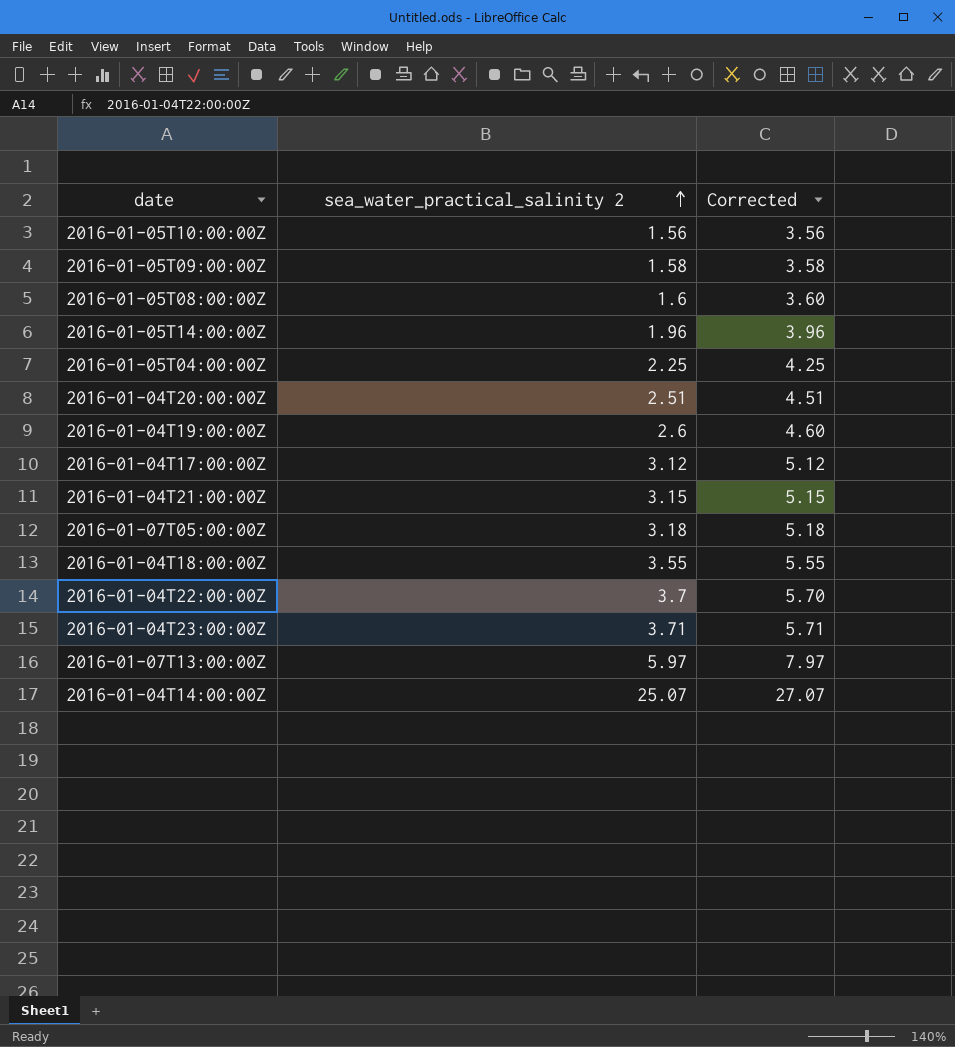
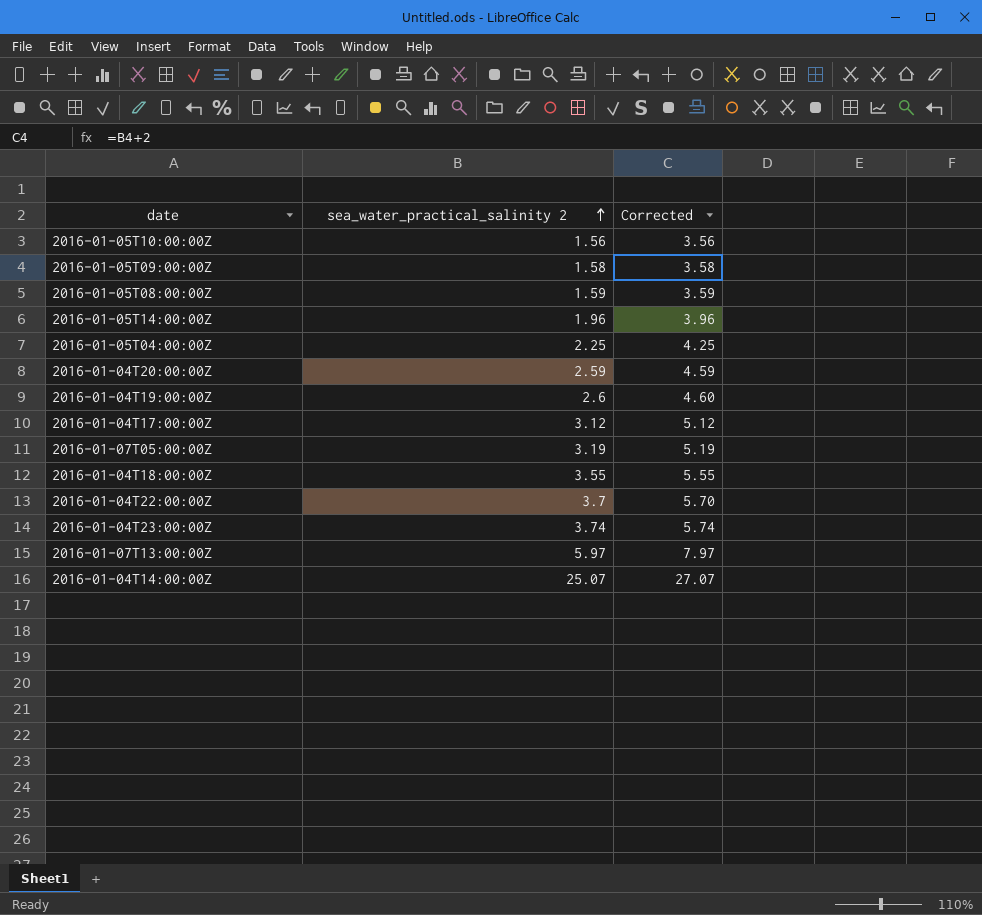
row 2016-01-04T21:00:00Z: 3.15 | 5.15 -> none
2016-01-05T08:00:00Z | sea_water_practical_salinity 2: 1.6 -> 1.59
2016-01-05T08:00:00Z | Corrected: 3.60 -> 3.59
2016-01-04T20:00:00Z | sea_water_practical_salinity 2: 2.51 -> 2.59
2016-01-04T20:00:00Z | Corrected: 4.51 -> 4.59
2016-01-07T05:00:00Z | sea_water_practical_salinity 2: 3.18 -> 3.19
2016-01-07T05:00:00Z | Corrected: 5.18 -> 5.19
2016-01-04T23:00:00Z | sea_water_practical_salinity 2: 3.71 -> 3.74
2016-01-04T23:00:00Z | Corrected: 5.71 -> 5.74

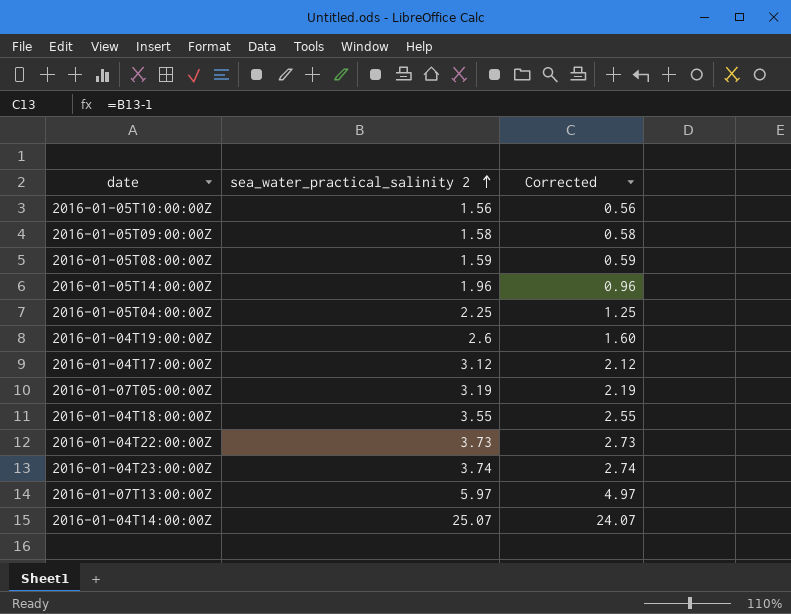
column Corrected | formula: [sea_water_practical_salinity 2] + 2 -> [sea_water_practical_salinity 2] - 1
row 2016-01-04T20:00:00Z: 2.59 | 4.59 -> none
2016-01-04T22:00:00Z | sea_water_practical_salinity 2: 3.7 -> 3.73

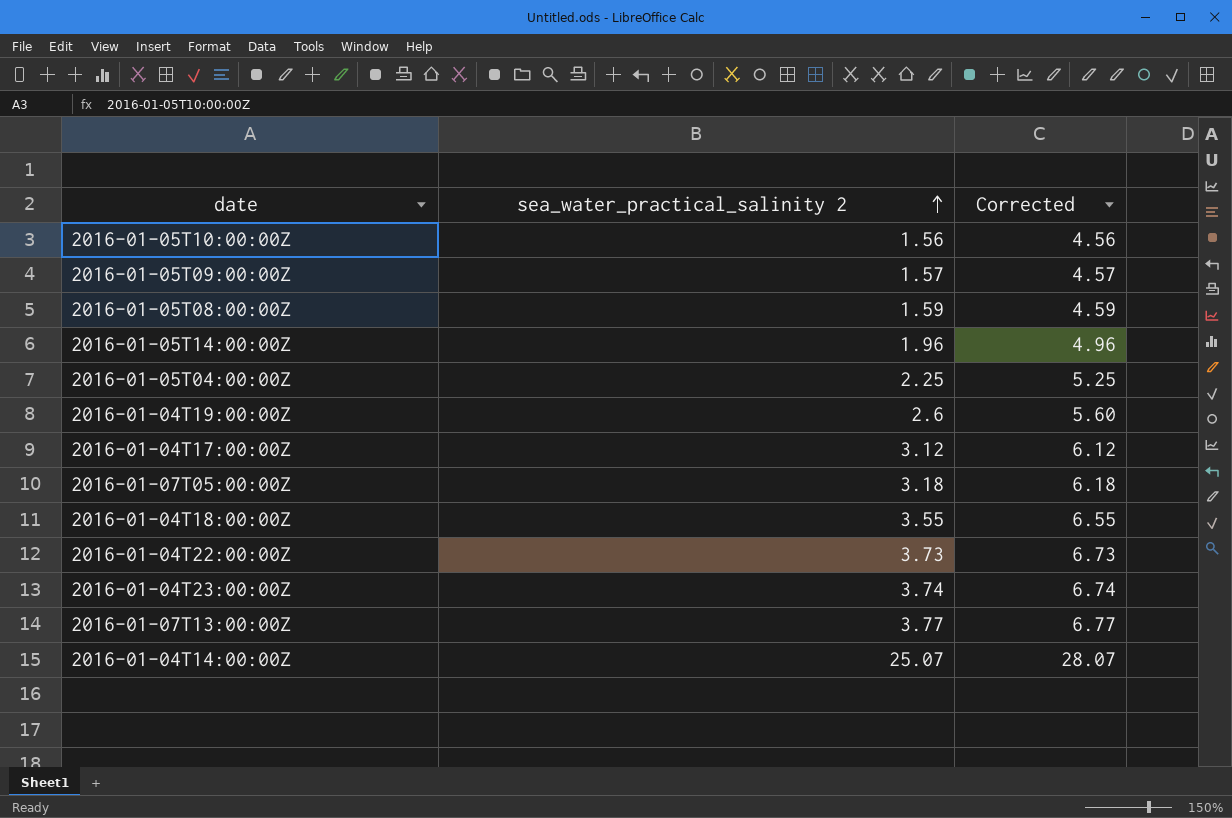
column Corrected | formula: [sea_water_practical_salinity 2] - 1 -> [sea_water_practical_salinity 2] + 3
2016-01-05T09:00:00Z | sea_water_practical_salinity 2: 1.58 -> 1.57
2016-01-07T05:00:00Z | sea_water_practical_salinity 2: 3.19 -> 3.18
2016-01-07T13:00:00Z | sea_water_practical_salinity 2: 5.97 -> 3.77

